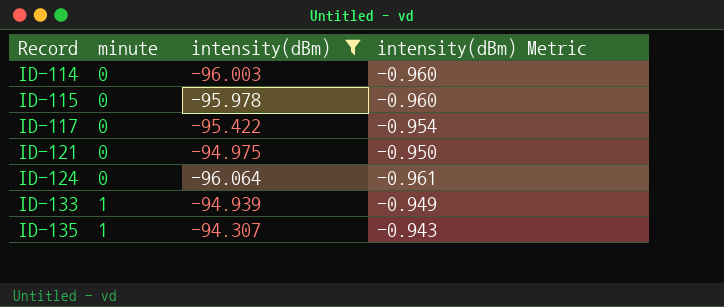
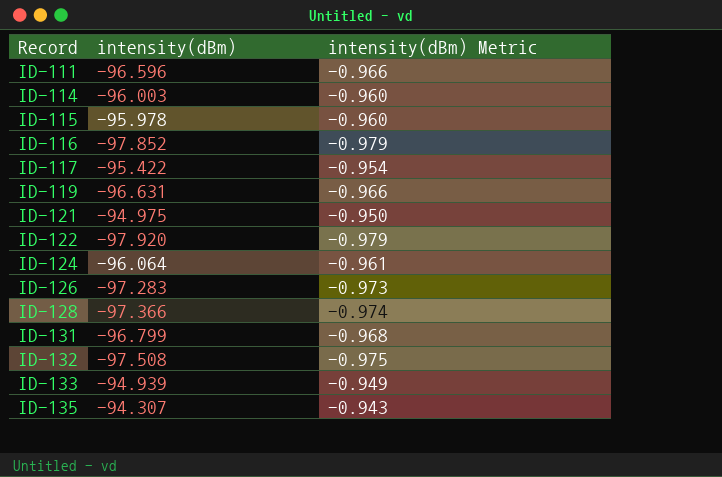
filter: intensity(dBm) >= -96.064 -> none
column minute | position: 2 -> none

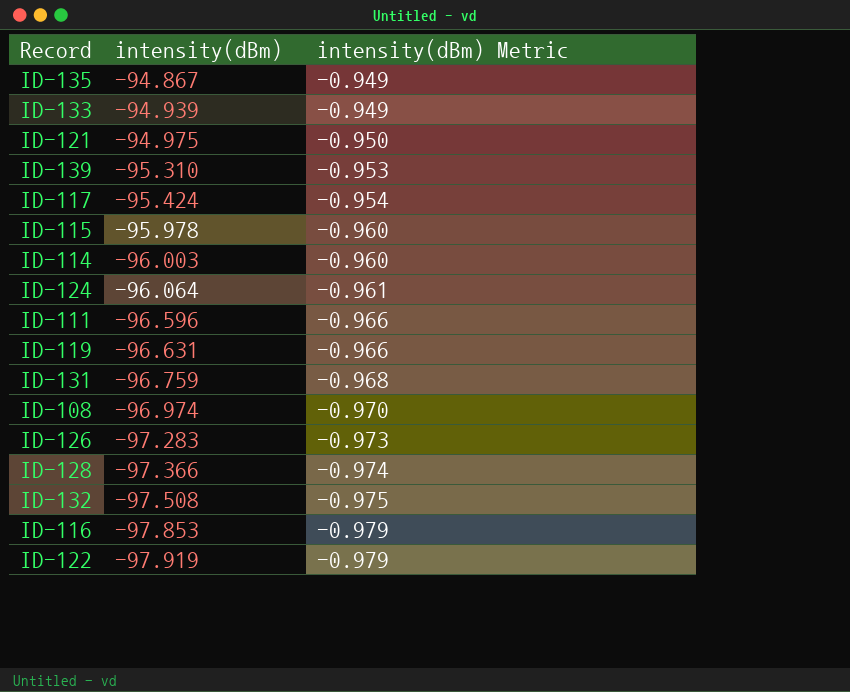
row order: Record ascending -> intensity(dBm) descending
ID-135 | intensity(dBm): -94.307 -> -94.867
ID-135 | intensity(dBm) Metric: -0.943 -> -0.949
row ID-139: none -> -95.310 | -0.953
ID-117 | intensity(dBm): -95.422 -> -95.424
ID-131 | intensity(dBm): -96.799 -> -96.759
row ID-108: none -> -96.974 | -0.970
ID-116 | intensity(dBm): -97.852 -> -97.853
ID-122 | intensity(dBm): -97.920 -> -97.919

